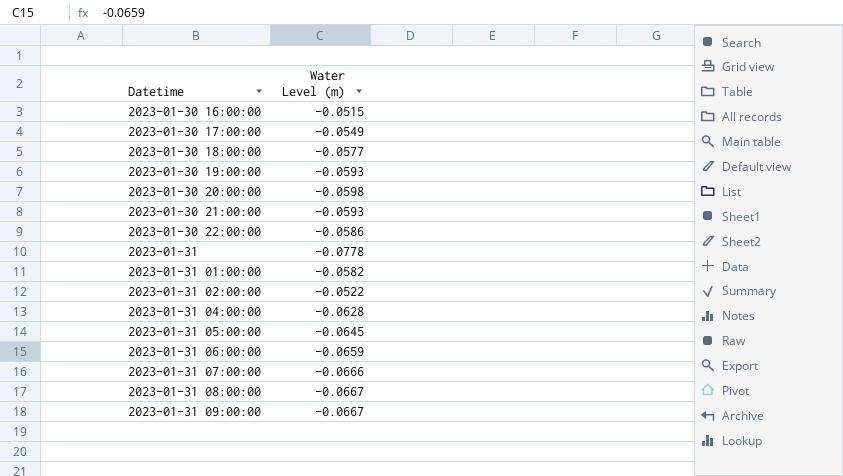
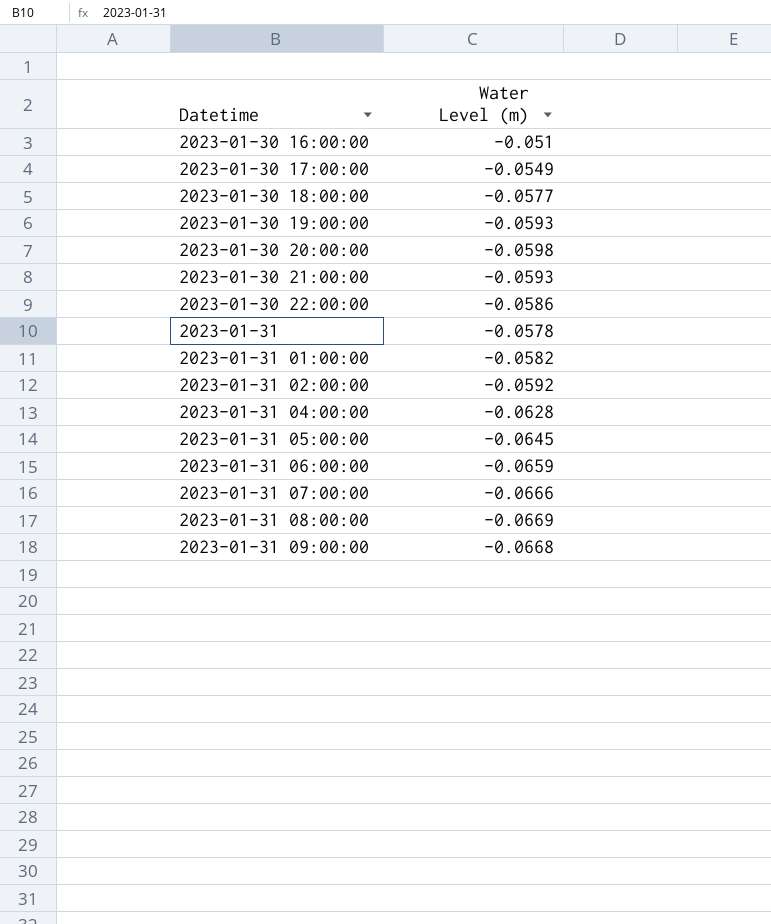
2023-01-30 16:00:00 | Water Level (m): -0.0515 -> -0.051
2023-01-31 | Water Level (m): -0.0778 -> -0.0578
2023-01-31 02:00:00 | Water Level (m): -0.0522 -> -0.0592
2023-01-31 08:00:00 | Water Level (m): -0.0667 -> -0.0669
2023-01-31 09:00:00 | Water Level (m): -0.0667 -> -0.0668

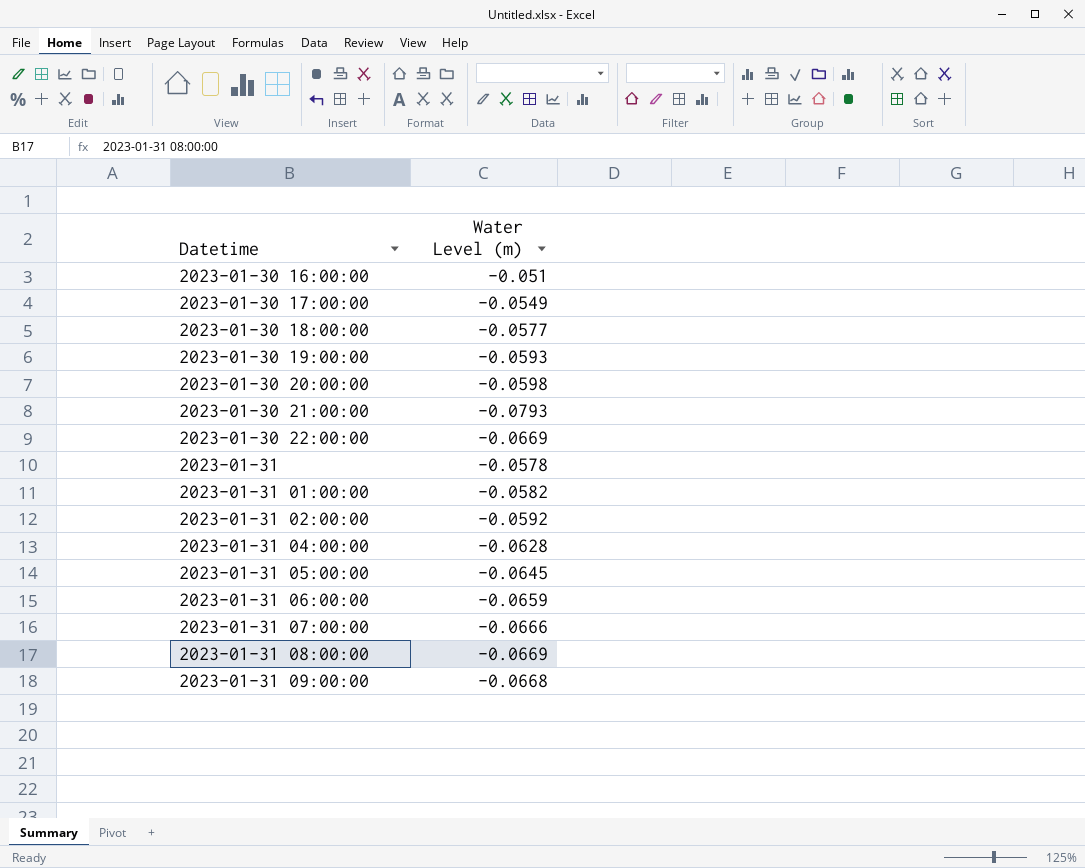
2023-01-30 21:00:00 | Water Level (m): -0.0593 -> -0.0793
2023-01-30 22:00:00 | Water Level (m): -0.0586 -> -0.0669

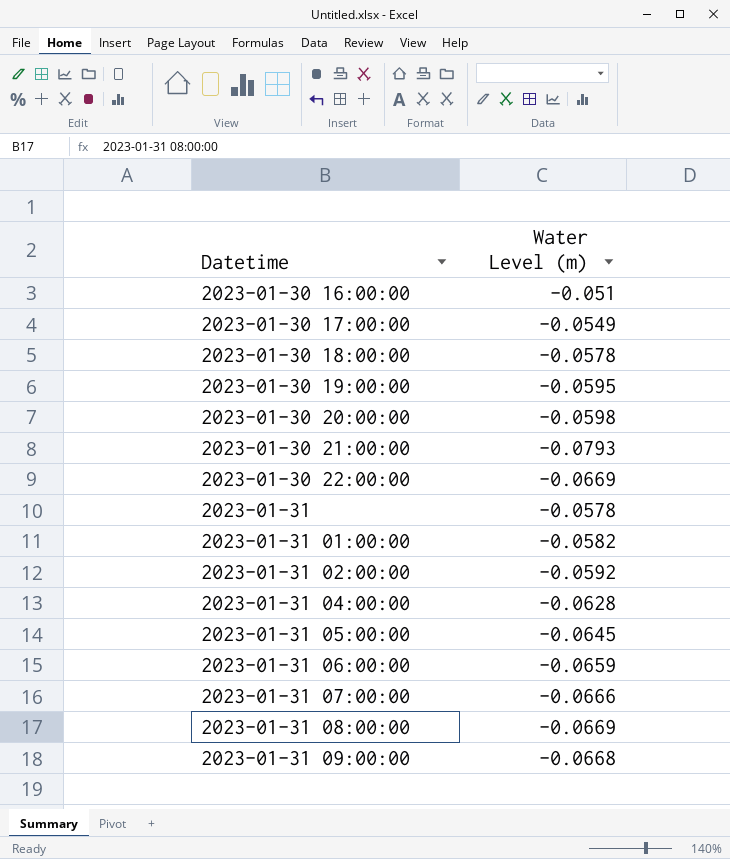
2023-01-30 18:00:00 | Water Level (m): -0.0577 -> -0.0578
2023-01-30 19:00:00 | Water Level (m): -0.0593 -> -0.0595

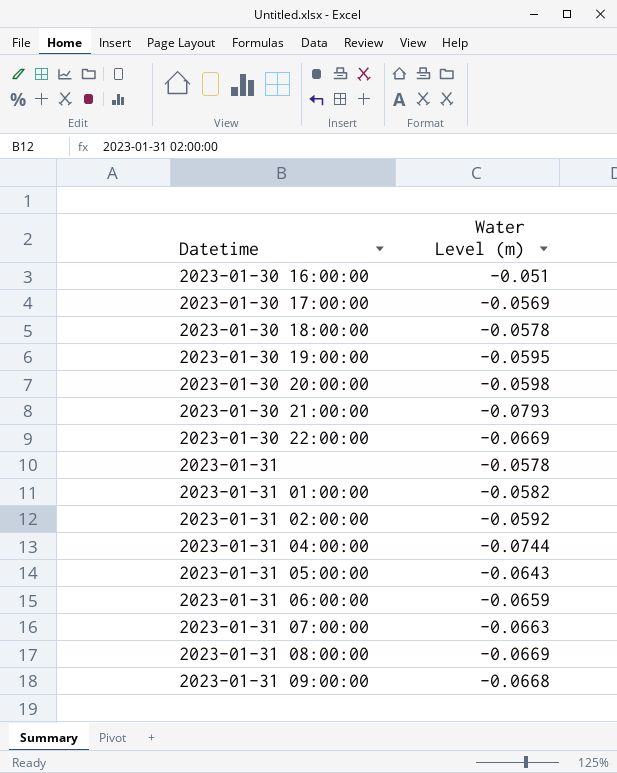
2023-01-30 17:00:00 | Water Level (m): -0.0549 -> -0.0569
2023-01-31 04:00:00 | Water Level (m): -0.0628 -> -0.0744
2023-01-31 05:00:00 | Water Level (m): -0.0645 -> -0.0643
2023-01-31 07:00:00 | Water Level (m): -0.0666 -> -0.0663

